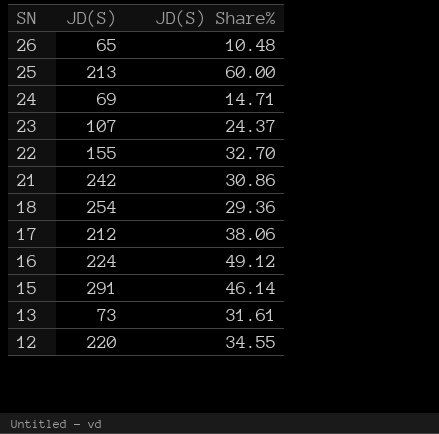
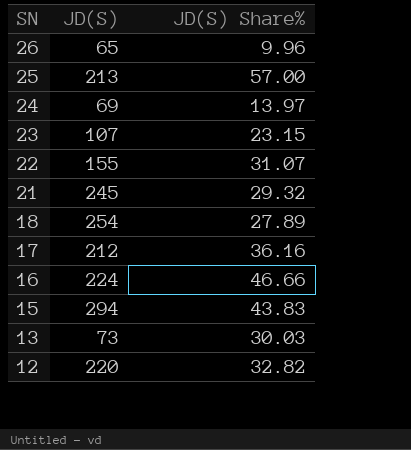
26 | JD(S) Share%: 10.48 -> 9.96
25 | JD(S) Share%: 60.00 -> 57.00
24 | JD(S) Share%: 14.71 -> 13.97
23 | JD(S) Share%: 24.37 -> 23.15
22 | JD(S) Share%: 32.70 -> 31.07
21 | JD(S): 242 -> 245
21 | JD(S) Share%: 30.86 -> 29.32
18 | JD(S) Share%: 29.36 -> 27.89
17 | JD(S) Share%: 38.06 -> 36.16
16 | JD(S) Share%: 49.12 -> 46.66
15 | JD(S): 291 -> 294
15 | JD(S) Share%: 46.14 -> 43.83
13 | JD(S) Share%: 31.61 -> 30.03
12 | JD(S) Share%: 34.55 -> 32.82

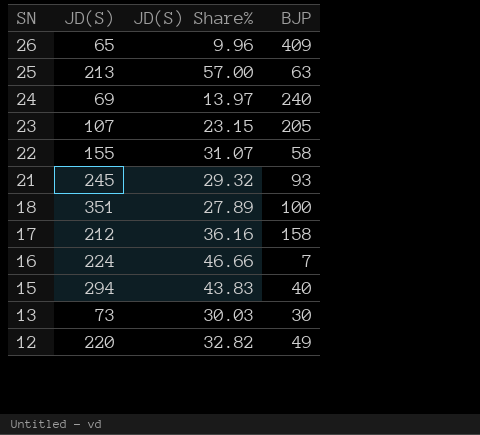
column BJP | position: none -> 4
18 | JD(S): 254 -> 351

